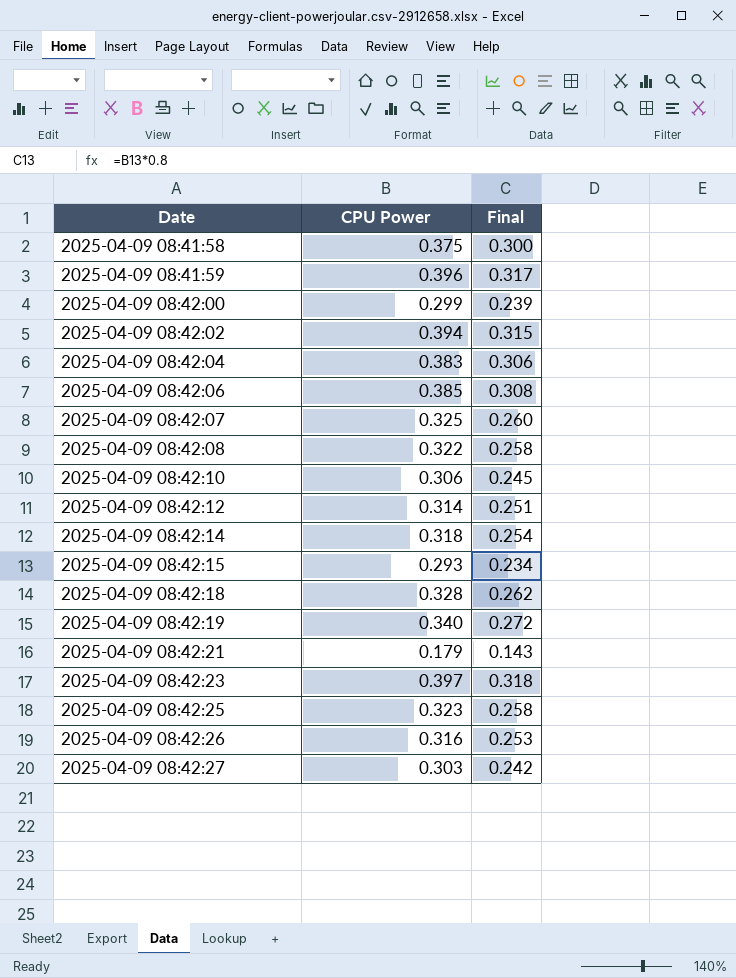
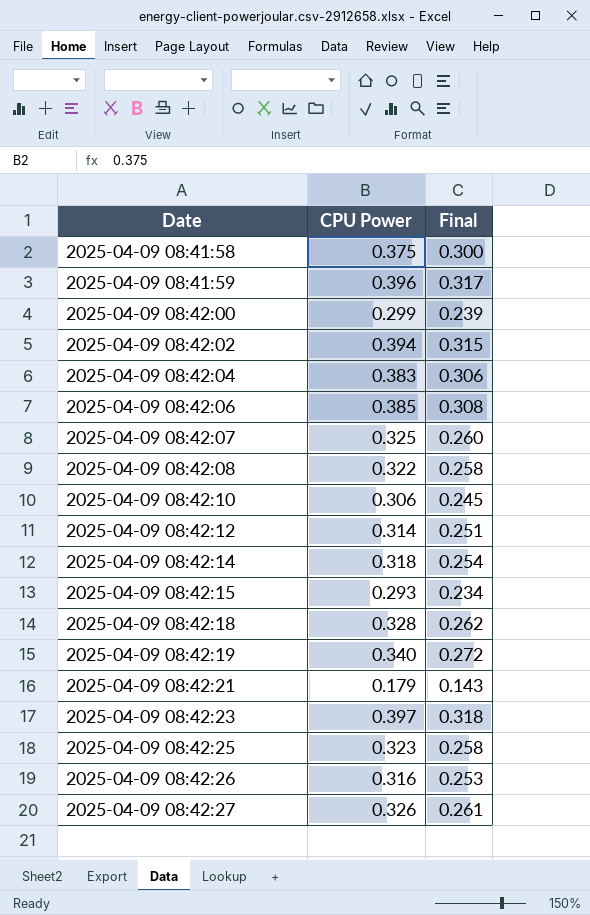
2025-04-09 08:42:27 | CPU Power: 0.303 -> 0.326
2025-04-09 08:42:27 | Final: 0.242 -> 0.261

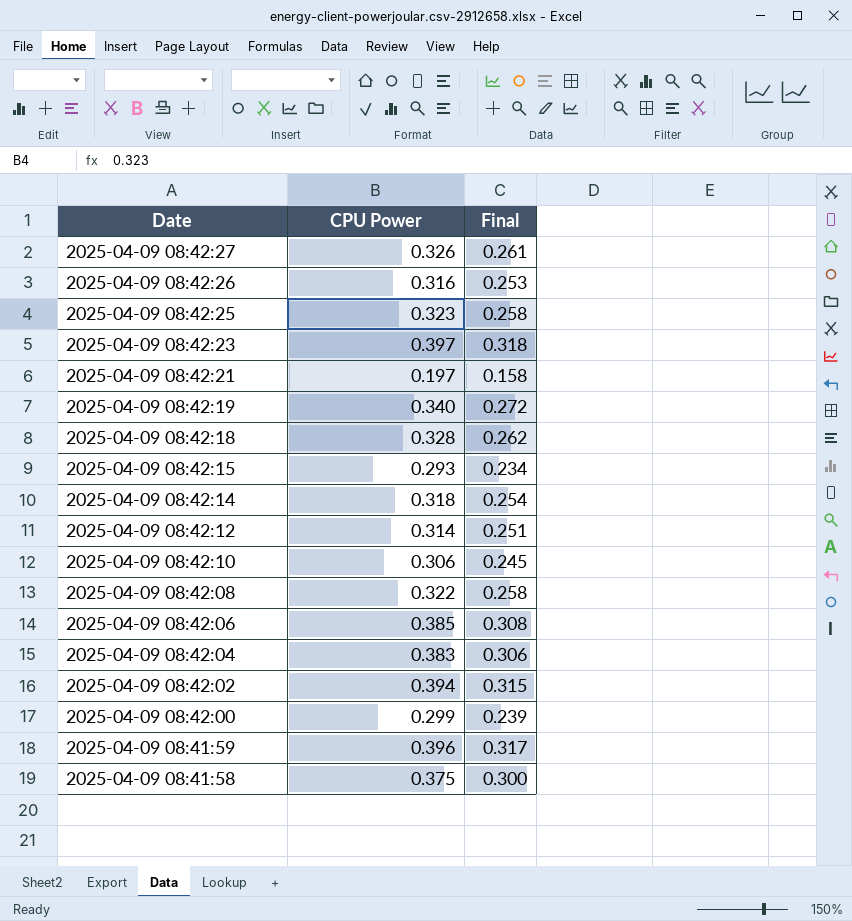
row order: Date ascending -> Date descending
row 2025-04-09 08:42:07: 0.325 | 0.260 -> none
2025-04-09 08:42:21 | CPU Power: 0.179 -> 0.197
2025-04-09 08:42:21 | Final: 0.143 -> 0.158

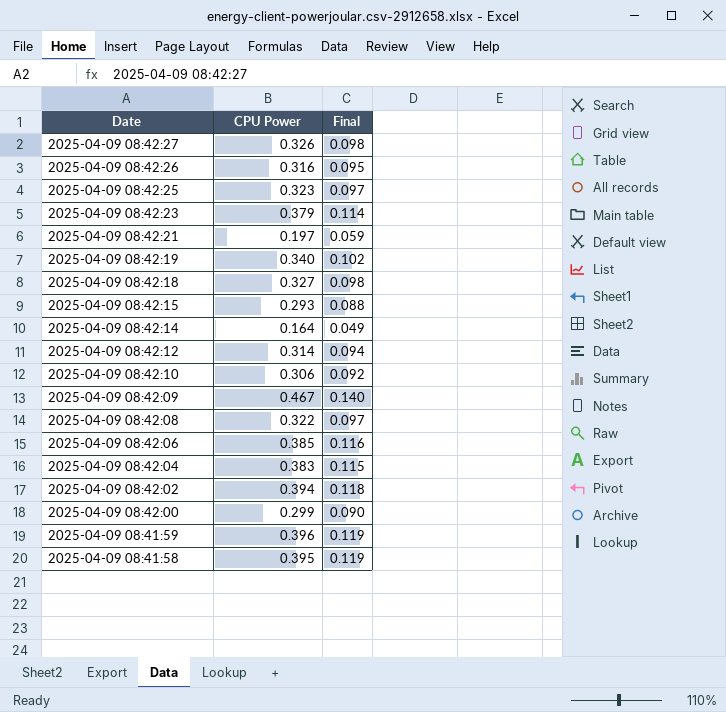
column Final | formula: [CPU Power] * 0.8 -> [CPU Power] * 0.3
2025-04-09 08:42:23 | CPU Power: 0.397 -> 0.379
2025-04-09 08:42:18 | CPU Power: 0.328 -> 0.327
2025-04-09 08:42:14 | CPU Power: 0.318 -> 0.164
row 2025-04-09 08:42:09: none -> 0.467 | 0.140
2025-04-09 08:41:58 | CPU Power: 0.375 -> 0.395

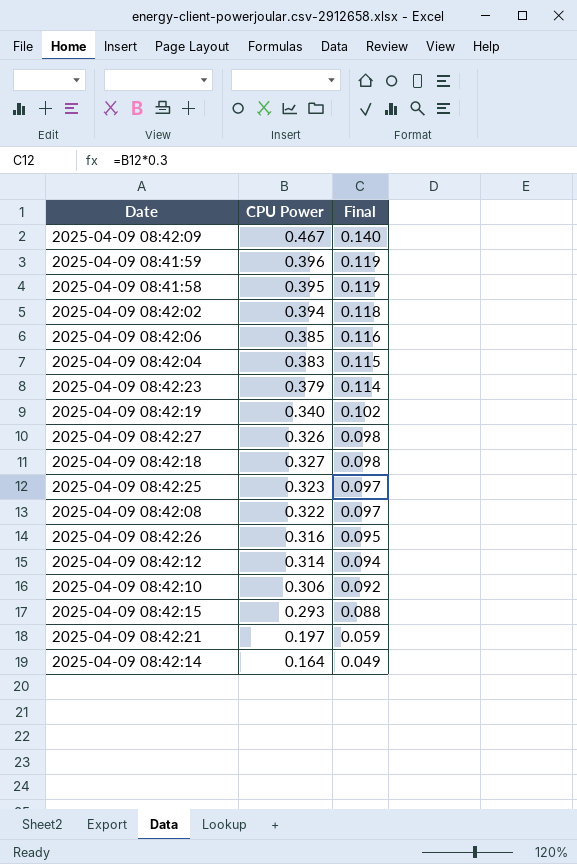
row order: Date descending -> Final descending
row 2025-04-09 08:42:00: 0.299 | 0.090 -> none

